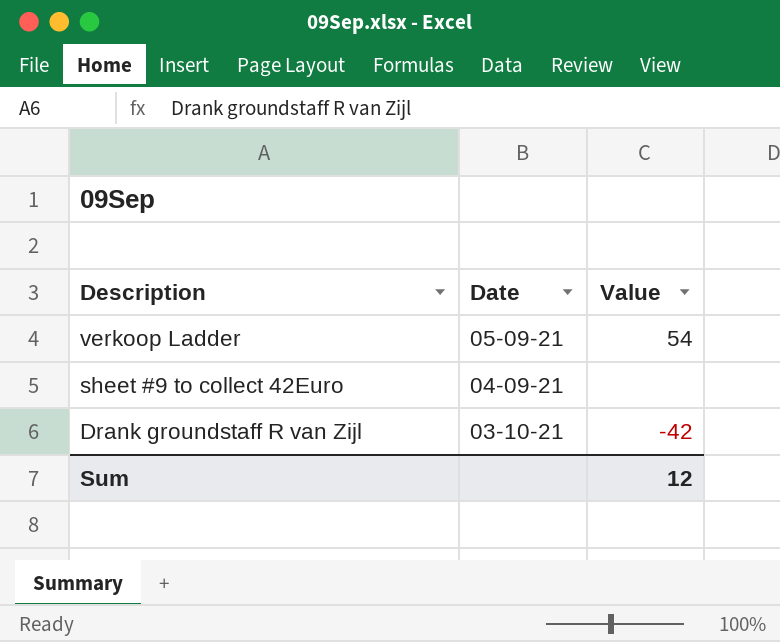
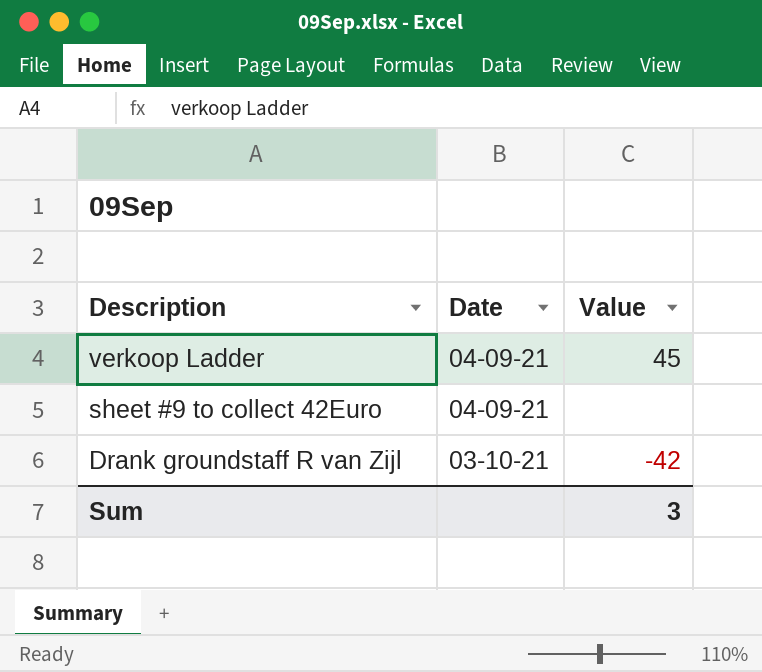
verkoop Ladder | Date: 05-09-21 -> 04-09-21
verkoop Ladder | Value: 54 -> 45
Sum | Value: 12 -> 3

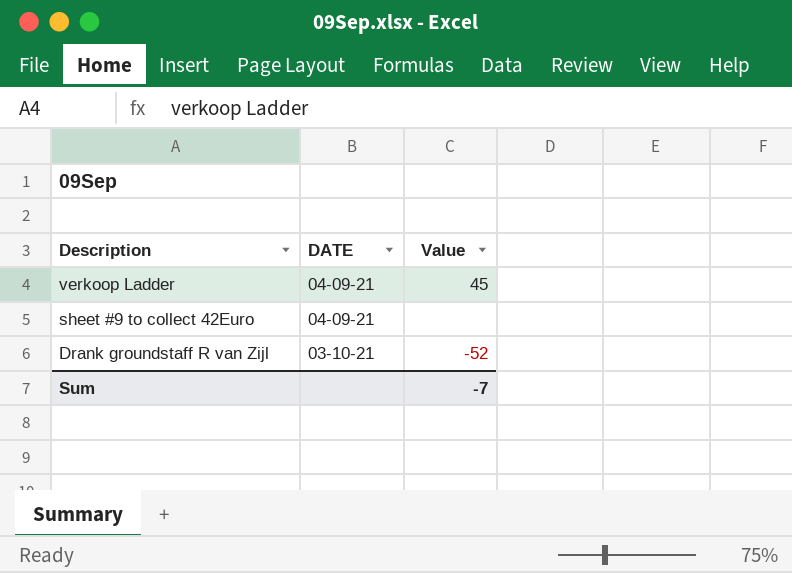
column name: Date -> DATE
Drank groundstaff R van Zijl | Value: -42 -> -52
Sum | Value: 3 -> -7

